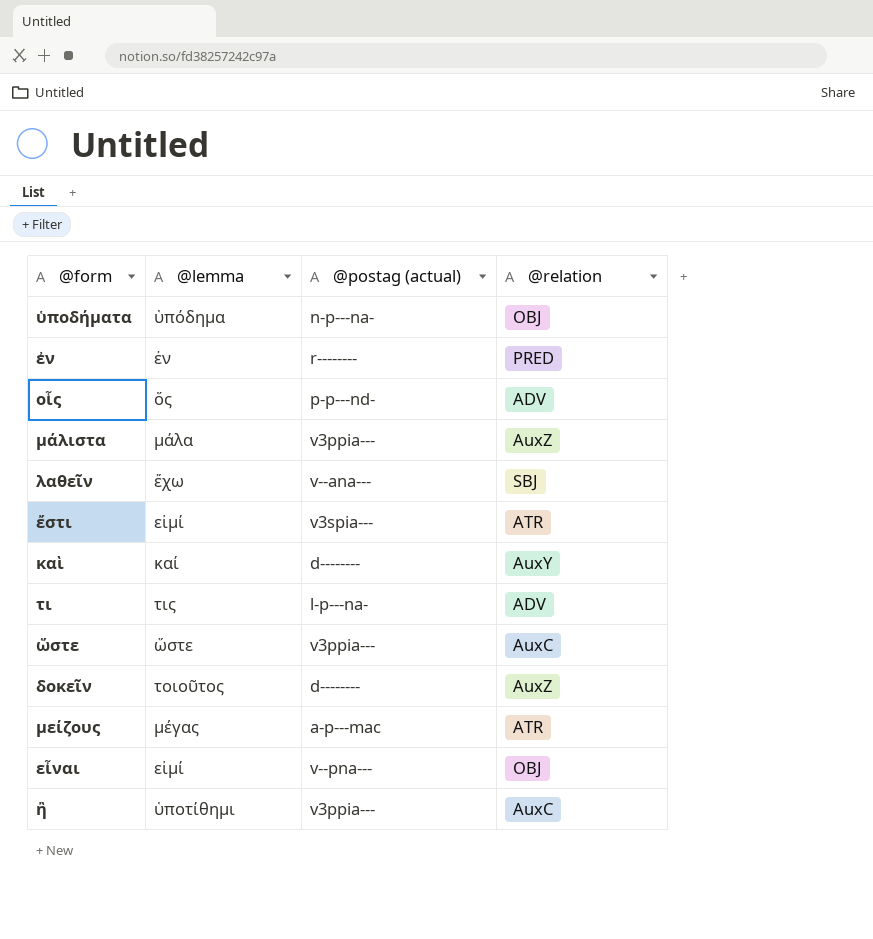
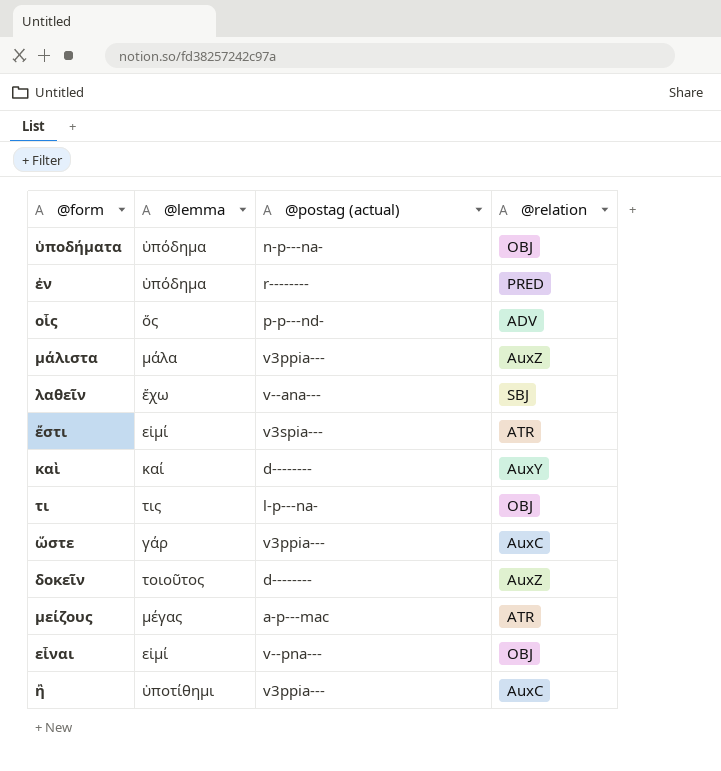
ἐν | @lemma: ἐν -> ὑπόδημα
τι | @relation: ADV -> OBJ
ὥστε | @lemma: ὥστε -> γάρ

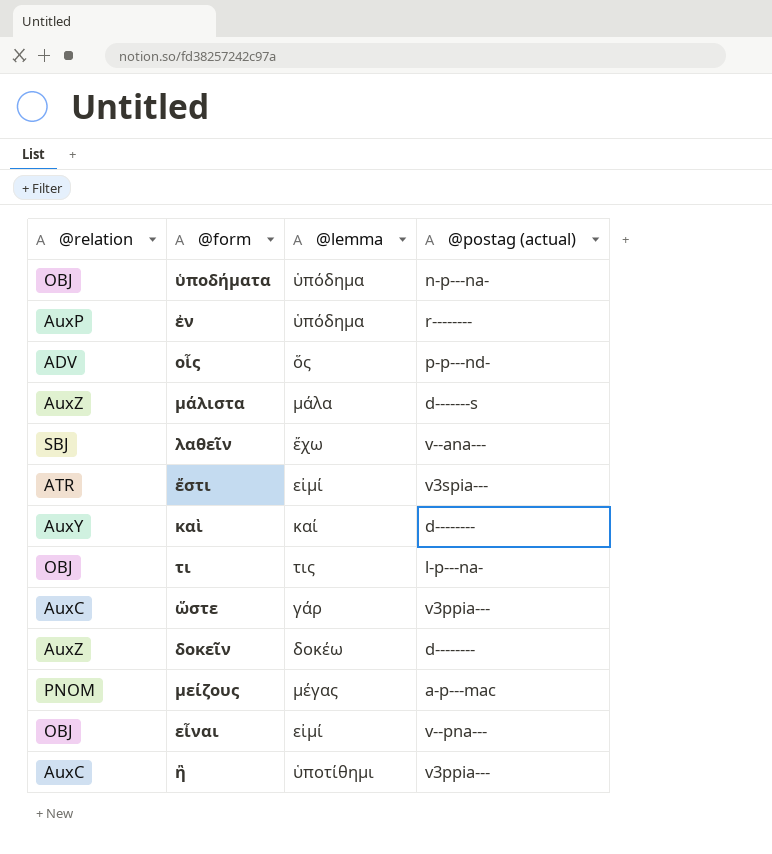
column @relation | position: 4 -> 1
ἐν | @relation: PRED -> AuxP
μάλιστα | @postag (actual): v3ppia--- -> d-------s
δοκεῖν | @lemma: τοιοῦτος -> δοκέω
μείζους | @relation: ATR -> PNOM

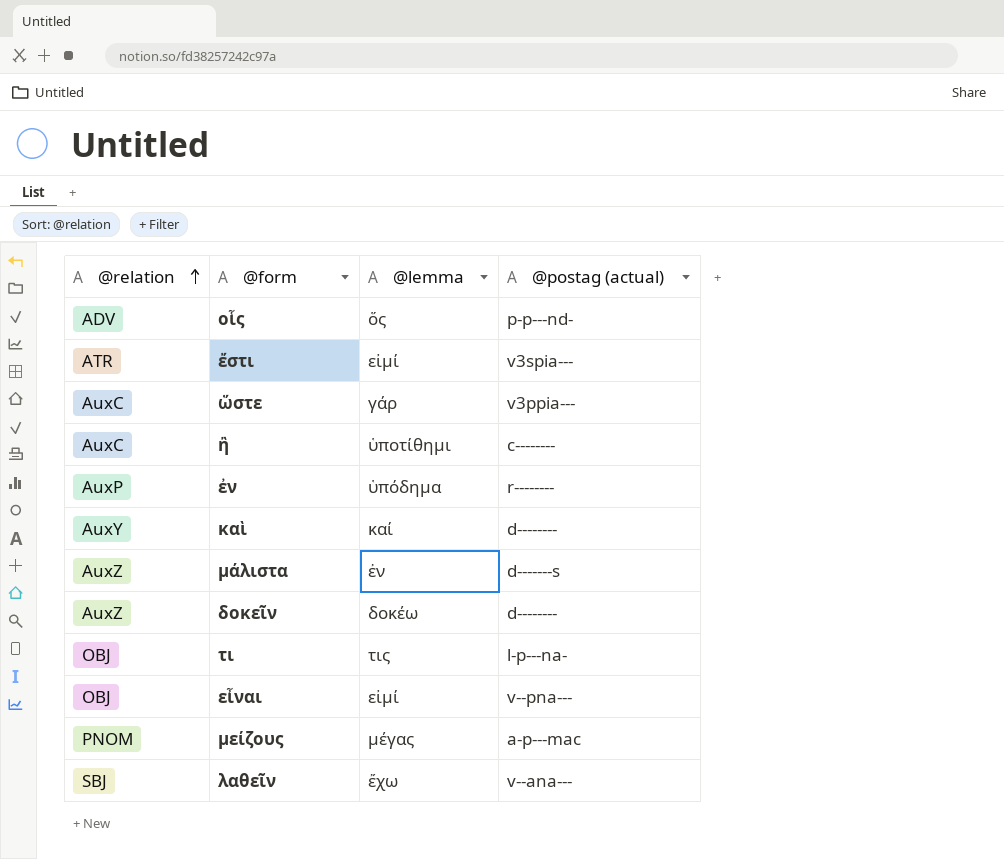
row order: none -> @relation ascending
row ὑποδήματα: OBJ | ὑπόδημα | n-p---na- -> none
ἢ | @postag (actual): v3ppia--- -> c--------
μάλιστα | @lemma: μάλα -> ἐν

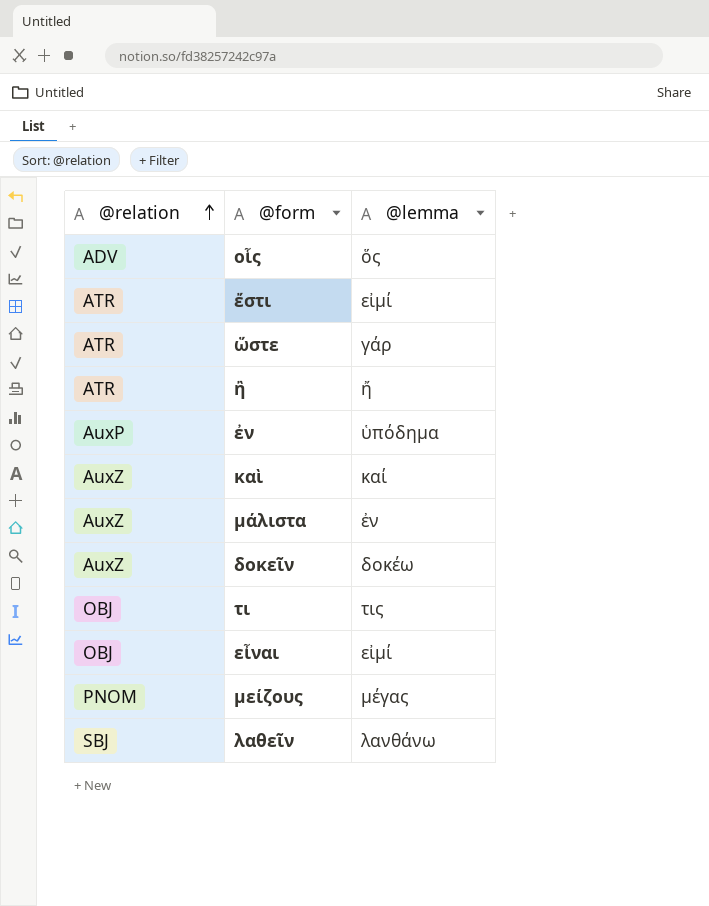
column @postag (actual) | position: 4 -> none
ὥστε | @relation: AuxC -> ATR
ἢ | @relation: AuxC -> ATR
ἢ | @lemma: ὑποτίθημι -> ἤ
καὶ | @relation: AuxY -> AuxZ
λαθεῖν | @lemma: ἔχω -> λανθάνω

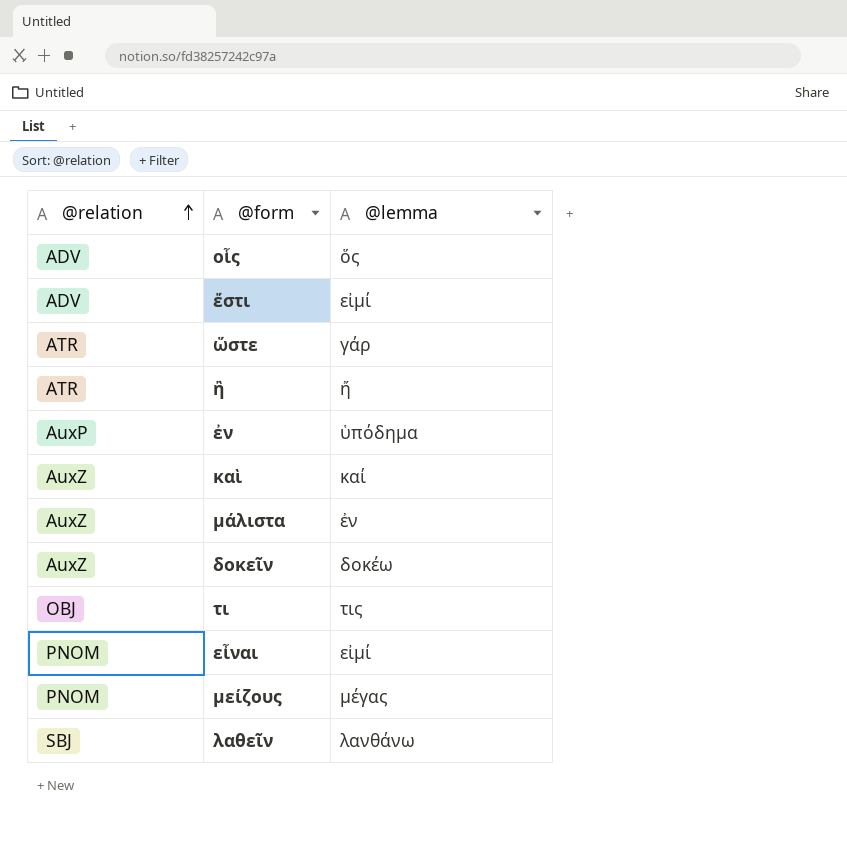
ἔστι | @relation: ATR -> ADV
εἶναι | @relation: OBJ -> PNOM

